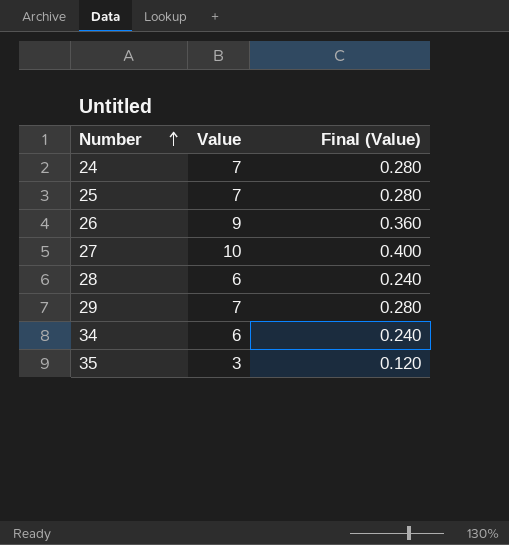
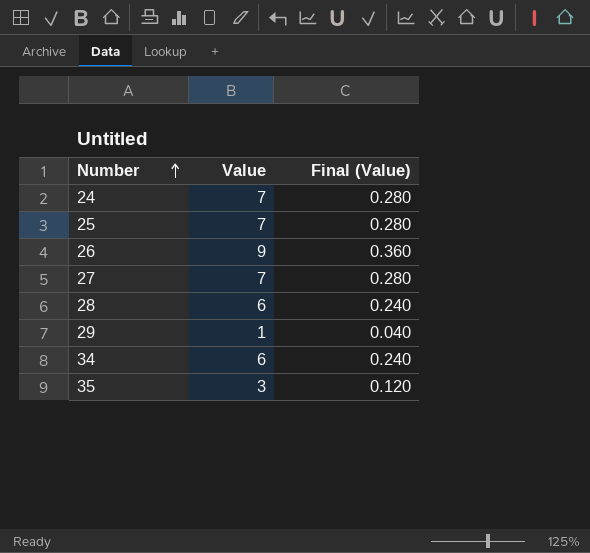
27 | Value: 10 -> 7
27 | Final (Value): 0.400 -> 0.280
29 | Value: 7 -> 1
29 | Final (Value): 0.280 -> 0.040

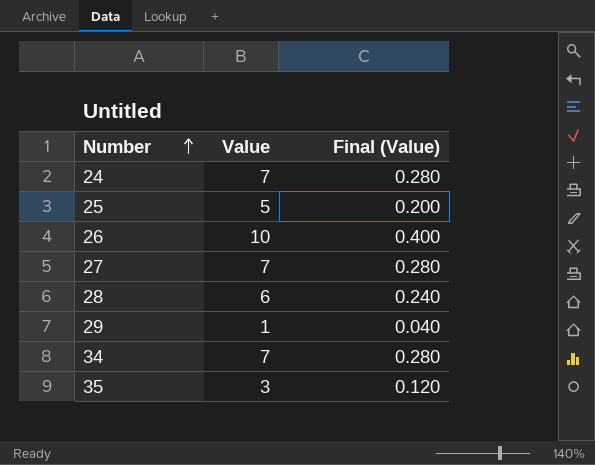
25 | Value: 7 -> 5
25 | Final (Value): 0.280 -> 0.200
26 | Value: 9 -> 10
26 | Final (Value): 0.360 -> 0.400
34 | Value: 6 -> 7
34 | Final (Value): 0.240 -> 0.280

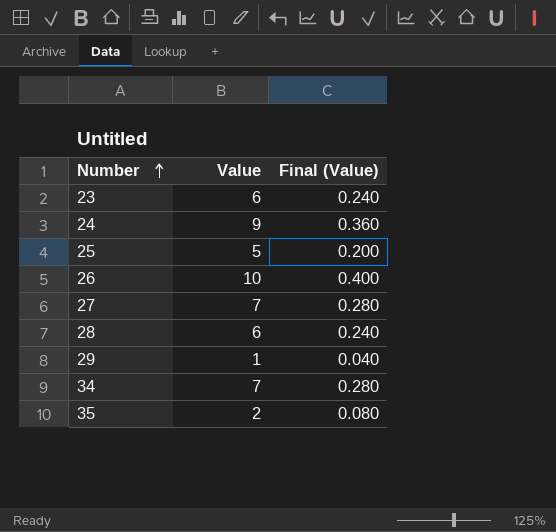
row 23: none -> 6 | 0.240
24 | Value: 7 -> 9
24 | Final (Value): 0.280 -> 0.360
35 | Value: 3 -> 2
35 | Final (Value): 0.120 -> 0.080

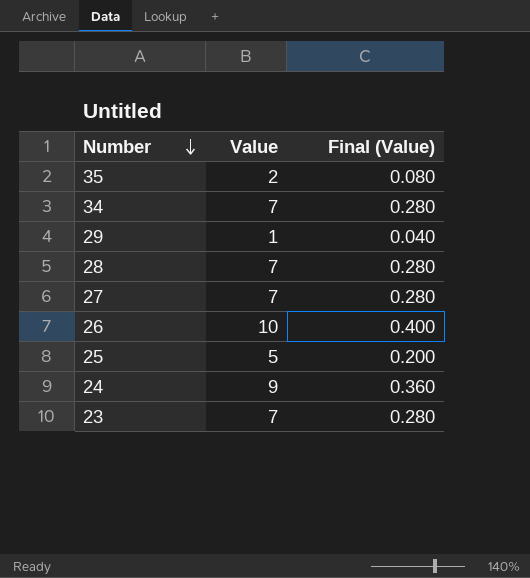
row order: Number ascending -> Number descending
28 | Value: 6 -> 7
28 | Final (Value): 0.240 -> 0.280
23 | Value: 6 -> 7
23 | Final (Value): 0.240 -> 0.280

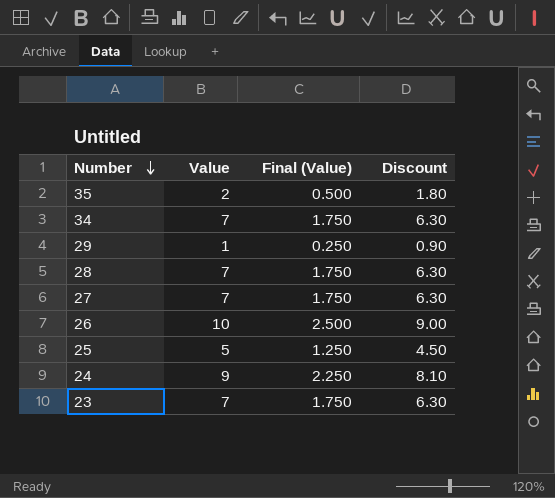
column Final (Value) | formula: [Value] * 0.04 -> [Value] * 0.25
column Discount | formula: none -> [Value] * 0.9

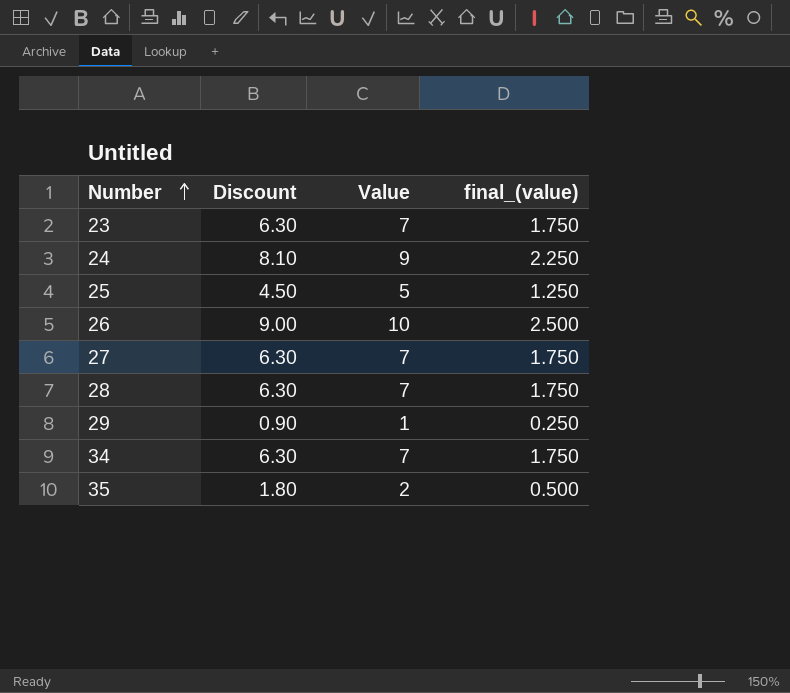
row order: Number descending -> Number ascending
column Discount | position: 4 -> 2
column name: Final (Value) -> final_(value)

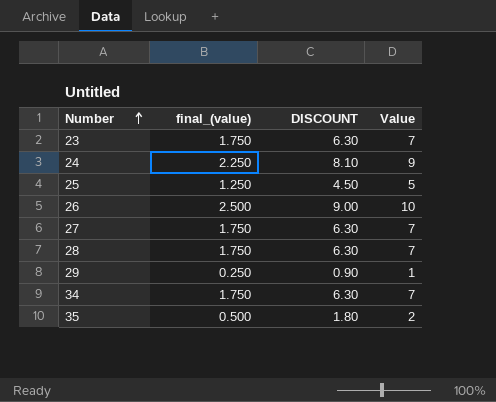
column final_(value) | position: 4 -> 2
column name: Discount -> DISCOUNT

